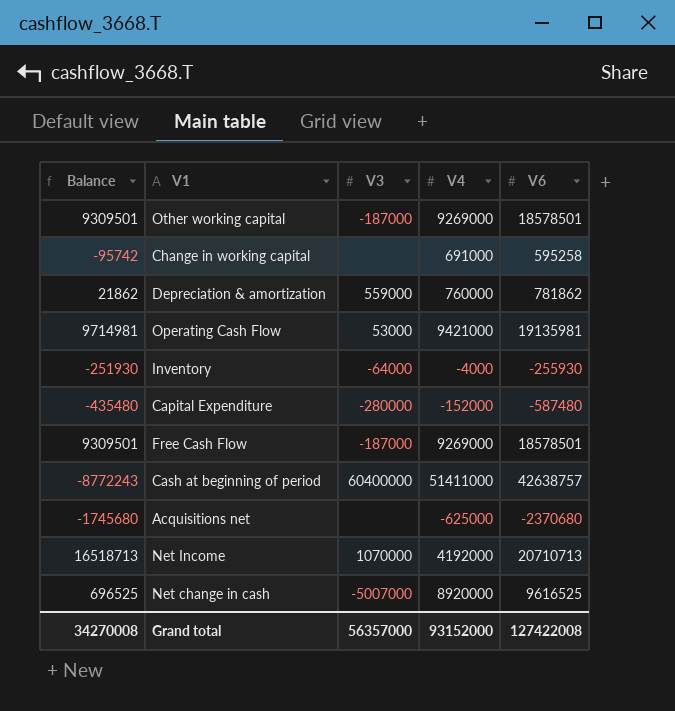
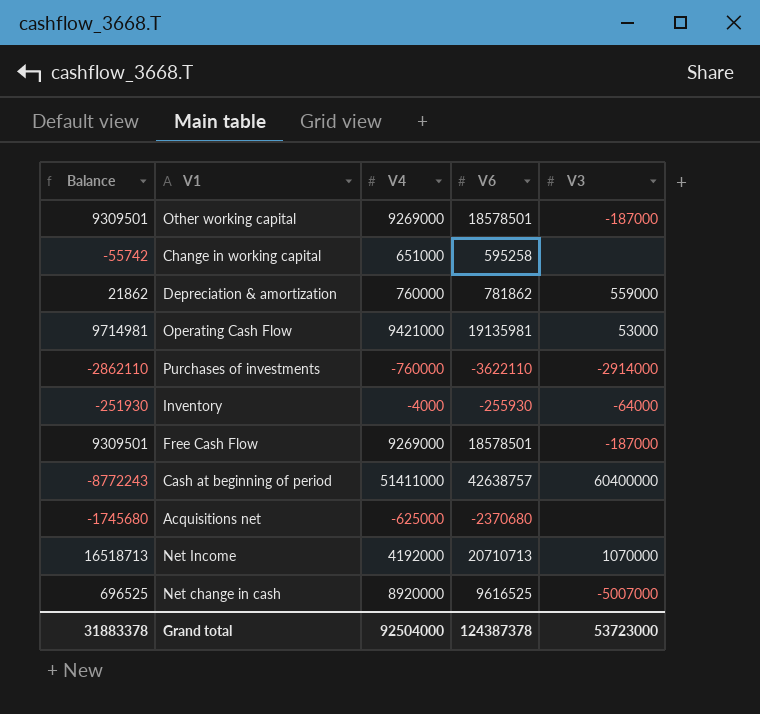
column V3 | position: 3 -> 5
row Capital Expenditure: -435480 | -280000 | -152000 | -587480 -> none
Change in working capital | Balance: -95742 -> -55742
Change in working capital | V4: 691000 -> 651000
row Purchases of investments: none -> -2862110 | -760000 | -3622110 | -2914000
Grand total | Balance: 34270008 -> 31883378
Grand total | V4: 93152000 -> 92504000
Grand total | V6: 127422008 -> 124387378
Grand total | V3: 56357000 -> 53723000

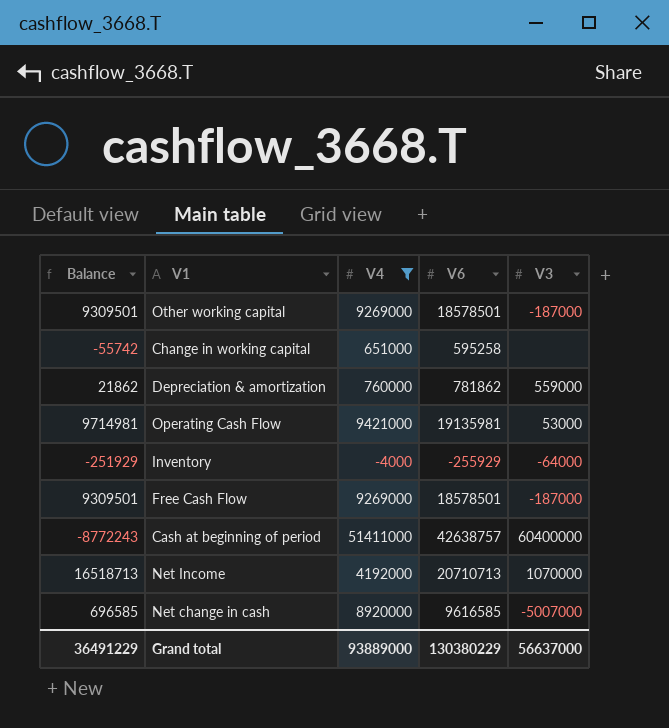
filter: none -> V4 >= -4000
Inventory | Balance: -251930 -> -251929
Inventory | V6: -255930 -> -255929
Net change in cash | Balance: 696525 -> 696585
Net change in cash | V6: 9616525 -> 9616585
Grand total | Balance: 31883378 -> 36491229
Grand total | V4: 92504000 -> 93889000
Grand total | V6: 124387378 -> 130380229
Grand total | V3: 53723000 -> 56637000

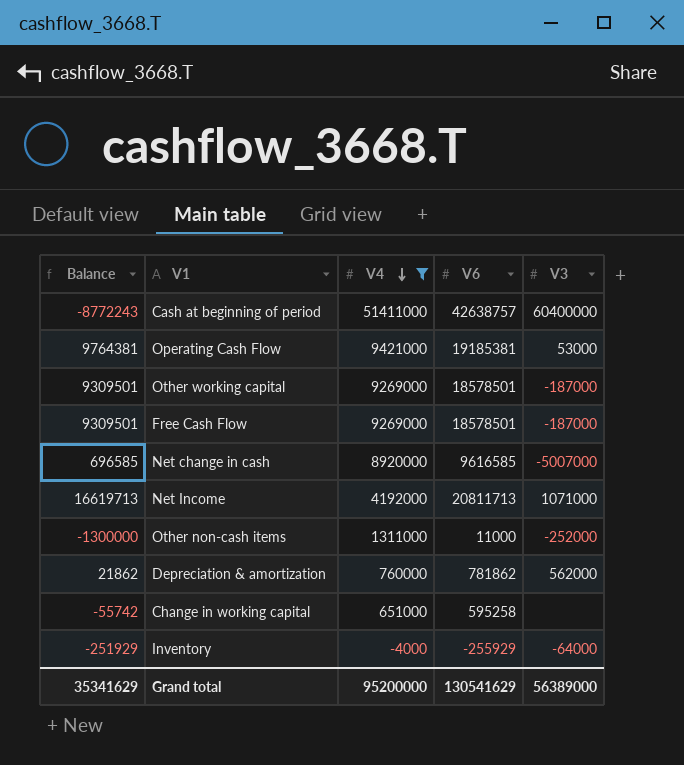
row order: none -> V4 descending
Operating Cash Flow | Balance: 9714981 -> 9764381
Operating Cash Flow | V6: 19135981 -> 19185381
Net Income | Balance: 16518713 -> 16619713
Net Income | V6: 20710713 -> 20811713
Net Income | V3: 1070000 -> 1071000
row Other non-cash items: none -> -1300000 | 1311000 | 11000 | -252000
Depreciation & amortization | V3: 559000 -> 562000
Grand total | Balance: 36491229 -> 35341629
Grand total | V4: 93889000 -> 95200000
Grand total | V6: 130380229 -> 130541629
Grand total | V3: 56637000 -> 56389000

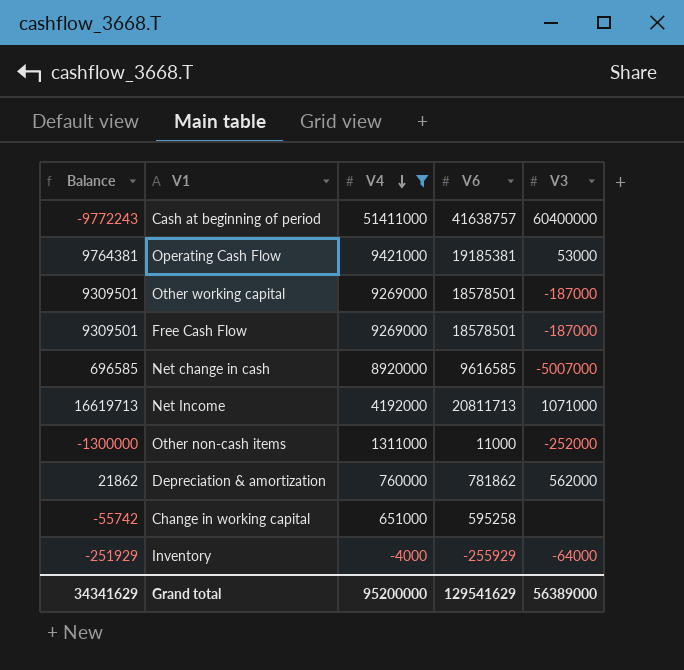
Cash at beginning of period | Balance: -8772243 -> -9772243
Cash at beginning of period | V6: 42638757 -> 41638757
Grand total | Balance: 35341629 -> 34341629
Grand total | V6: 130541629 -> 129541629

